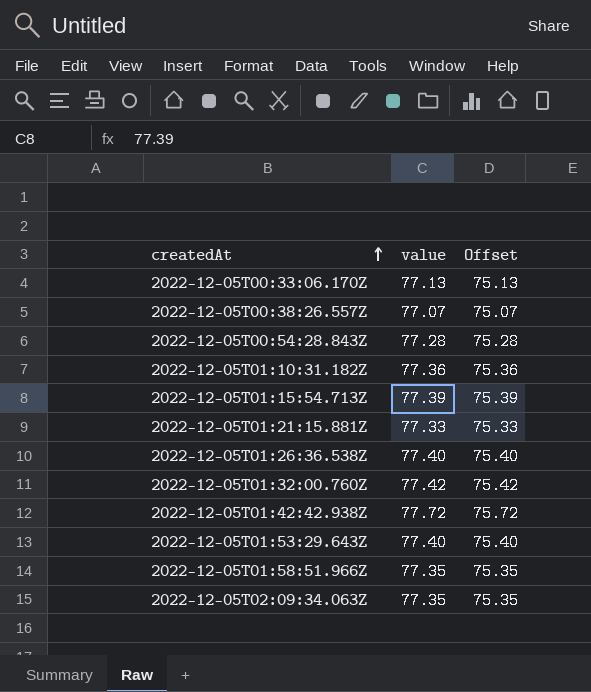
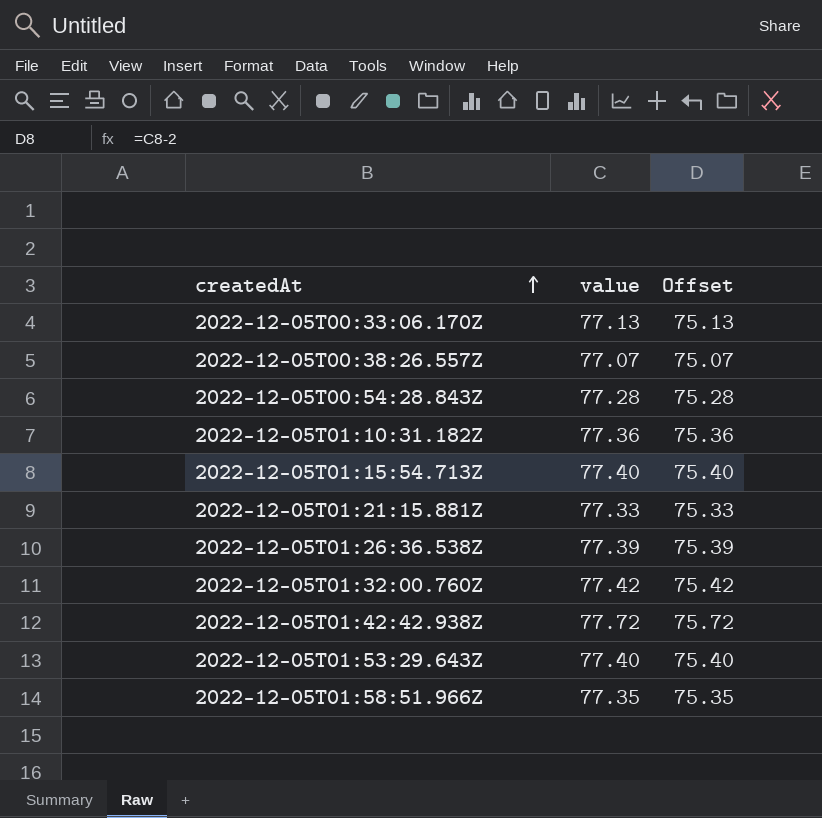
row 2022-12-05T02:09:34.063Z: 77.35 | 75.35 -> none
2022-12-05T01:15:54.713Z | value: 77.39 -> 77.40
2022-12-05T01:15:54.713Z | Offset: 75.39 -> 75.40
2022-12-05T01:26:36.538Z | value: 77.40 -> 77.39
2022-12-05T01:26:36.538Z | Offset: 75.40 -> 75.39

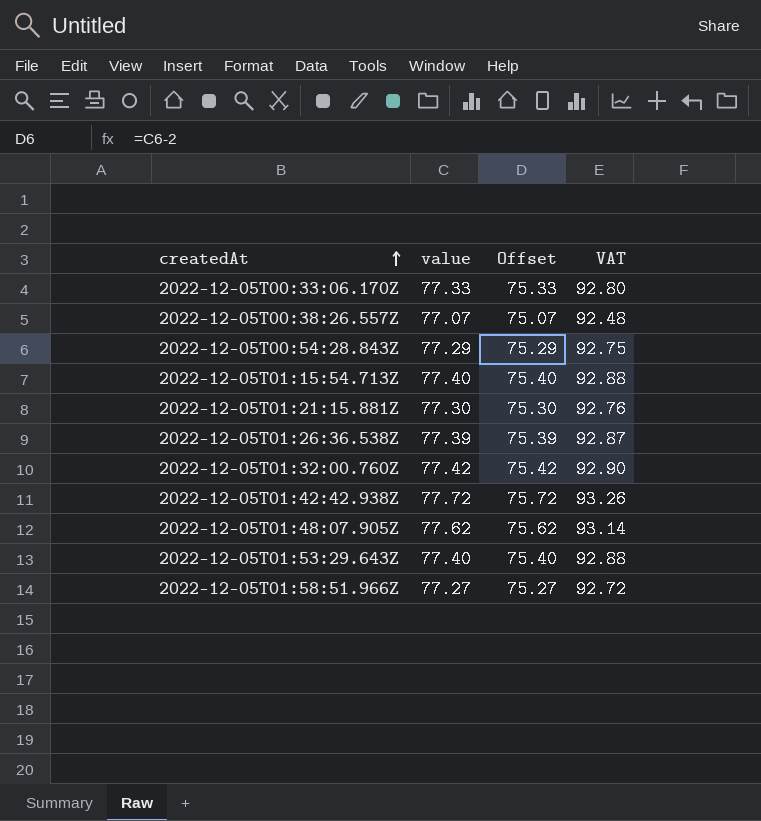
column VAT | formula: none -> [value] * 1.2
row 2022-12-05T01:10:31.182Z: 77.36 | 75.36 -> none
2022-12-05T00:33:06.170Z | value: 77.13 -> 77.33
2022-12-05T00:33:06.170Z | Offset: 75.13 -> 75.33
2022-12-05T00:54:28.843Z | value: 77.28 -> 77.29
2022-12-05T00:54:28.843Z | Offset: 75.28 -> 75.29
2022-12-05T01:21:15.881Z | value: 77.33 -> 77.30
2022-12-05T01:21:15.881Z | Offset: 75.33 -> 75.30
row 2022-12-05T01:48:07.905Z: none -> 77.62 | 75.62 | 93.14
2022-12-05T01:58:51.966Z | value: 77.35 -> 77.27
2022-12-05T01:58:51.966Z | Offset: 75.35 -> 75.27

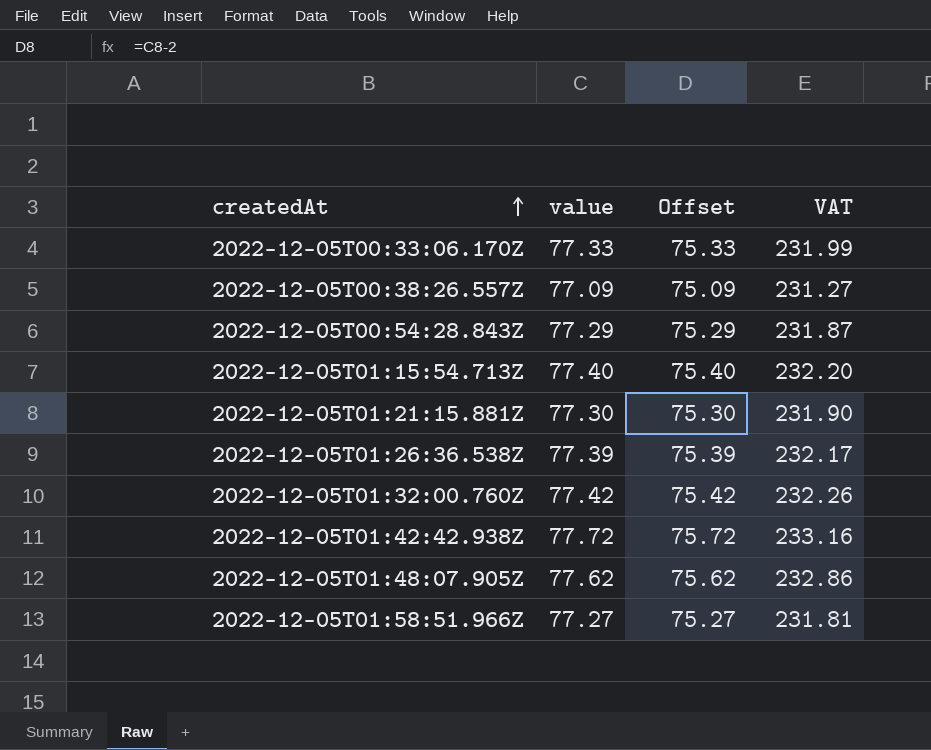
column VAT | formula: [value] * 1.2 -> [value] * 3
row 2022-12-05T01:53:29.643Z: 77.40 | 75.40 | 92.88 -> none
2022-12-05T00:38:26.557Z | value: 77.07 -> 77.09
2022-12-05T00:38:26.557Z | Offset: 75.07 -> 75.09

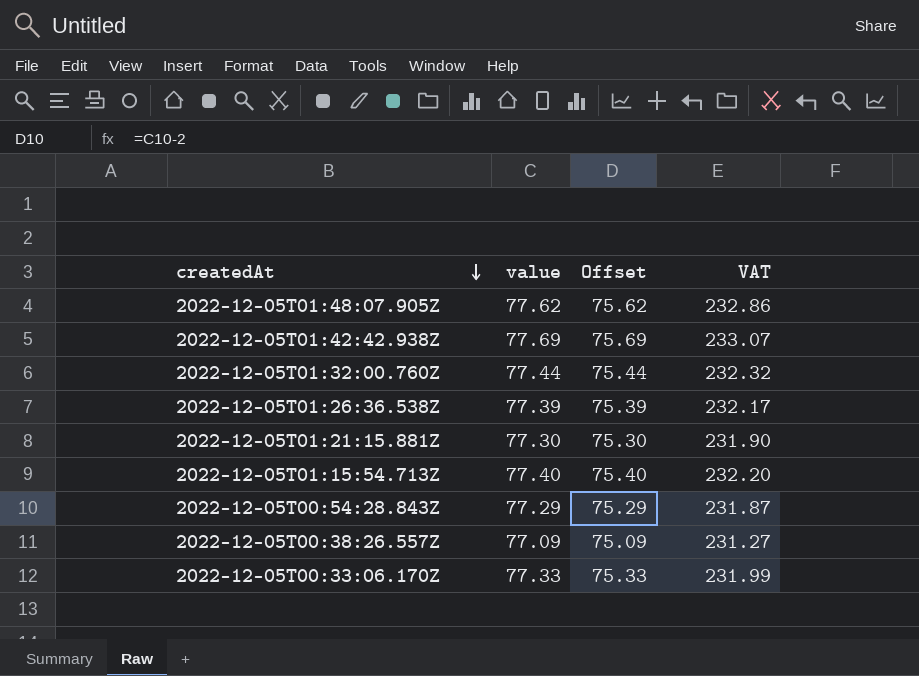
row order: createdAt ascending -> createdAt descending
row 2022-12-05T01:58:51.966Z: 77.27 | 75.27 | 231.81 -> none
2022-12-05T01:42:42.938Z | value: 77.72 -> 77.69
2022-12-05T01:42:42.938Z | Offset: 75.72 -> 75.69
2022-12-05T01:42:42.938Z | VAT: 233.16 -> 233.07
2022-12-05T01:32:00.760Z | value: 77.42 -> 77.44
2022-12-05T01:32:00.760Z | Offset: 75.42 -> 75.44
2022-12-05T01:32:00.760Z | VAT: 232.26 -> 232.32

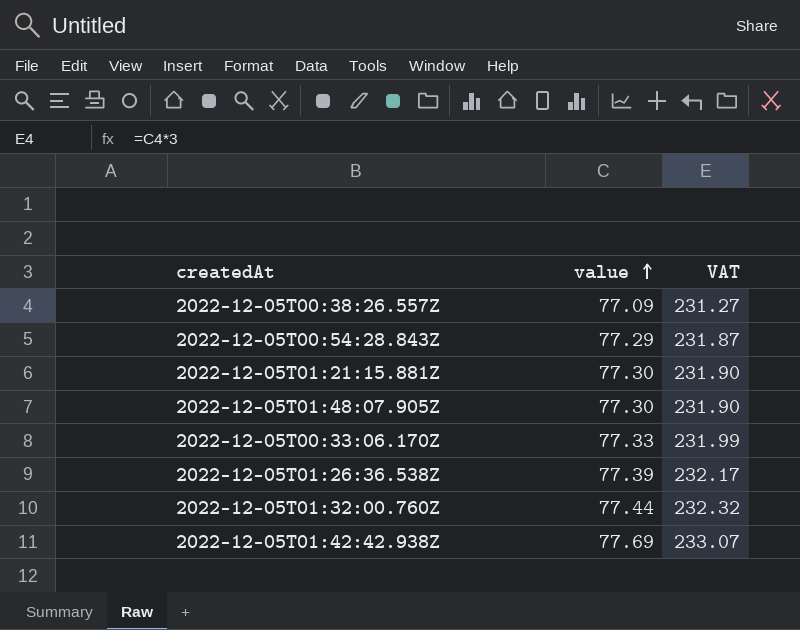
row order: createdAt descending -> value ascending
column Offset | formula: [value] - 2 -> none
row 2022-12-05T01:15:54.713Z: 77.40 | 75.40 | 232.20 -> none
2022-12-05T01:48:07.905Z | value: 77.62 -> 77.30
2022-12-05T01:48:07.905Z | VAT: 232.86 -> 231.90

